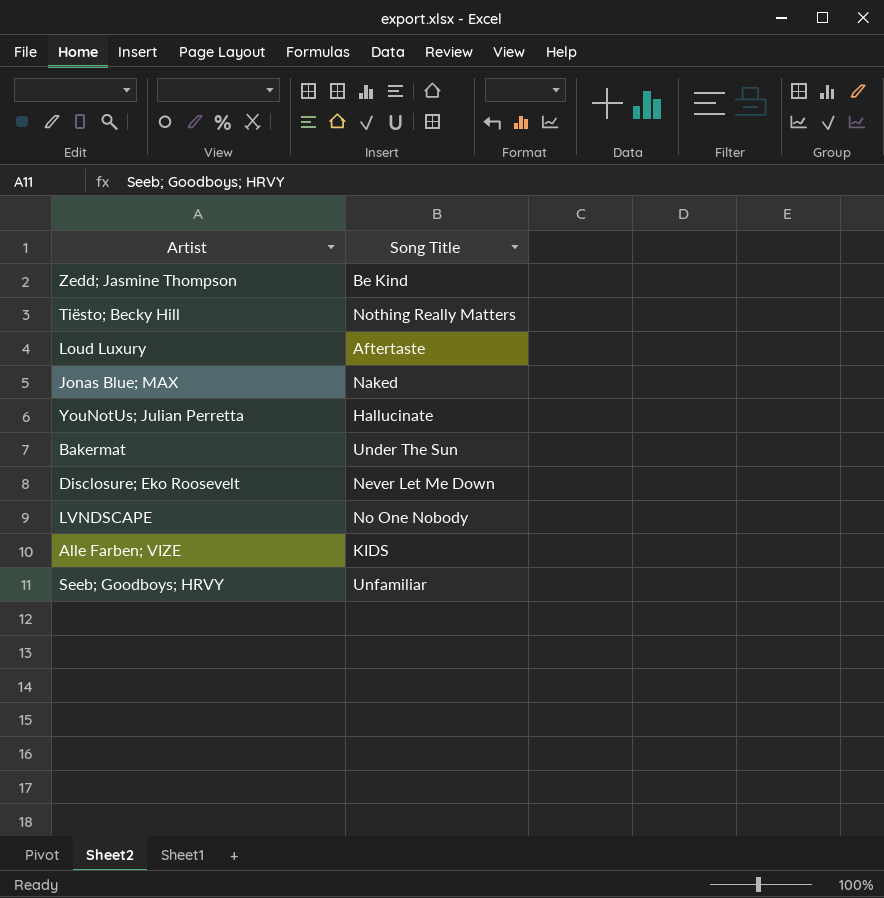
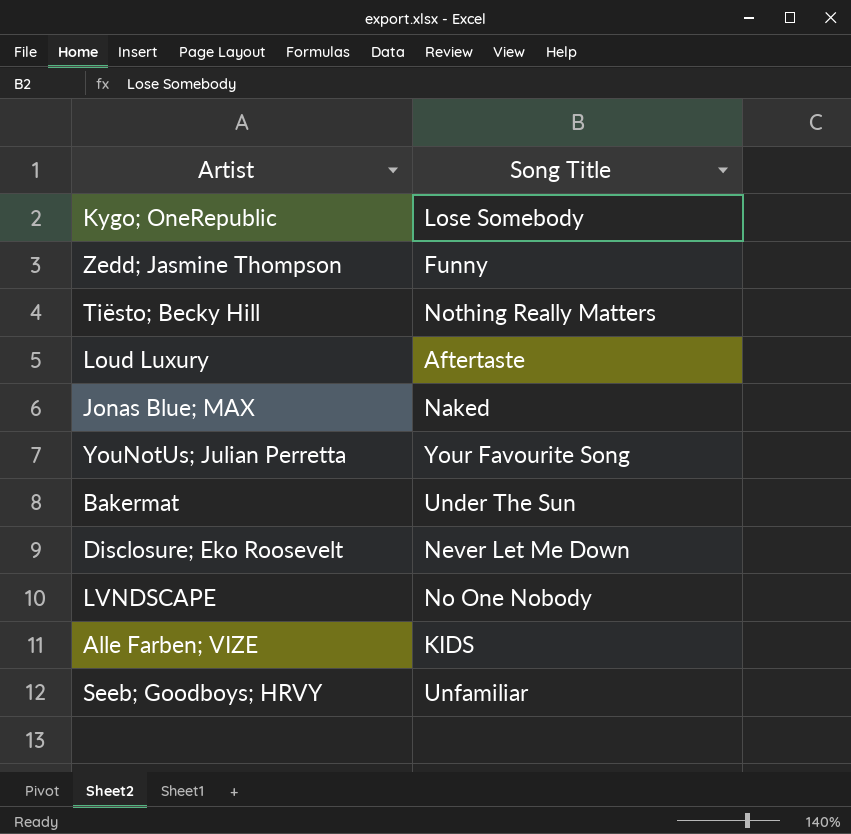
row Kygo; OneRepublic: none -> Lose Somebody
Zedd; Jasmine Thompson | Song Title: Be Kind -> Funny
YouNotUs; Julian Perretta | Song Title: Hallucinate -> Your Favourite Song

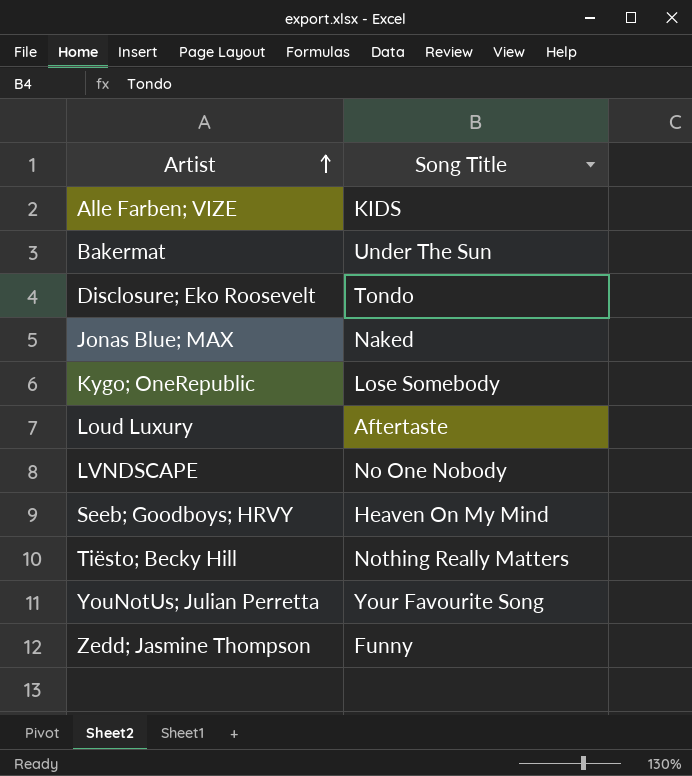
row order: none -> Artist ascending
Disclosure; Eko Roosevelt | Song Title: Never Let Me Down -> Tondo
Seeb; Goodboys; HRVY | Song Title: Unfamiliar -> Heaven On My Mind

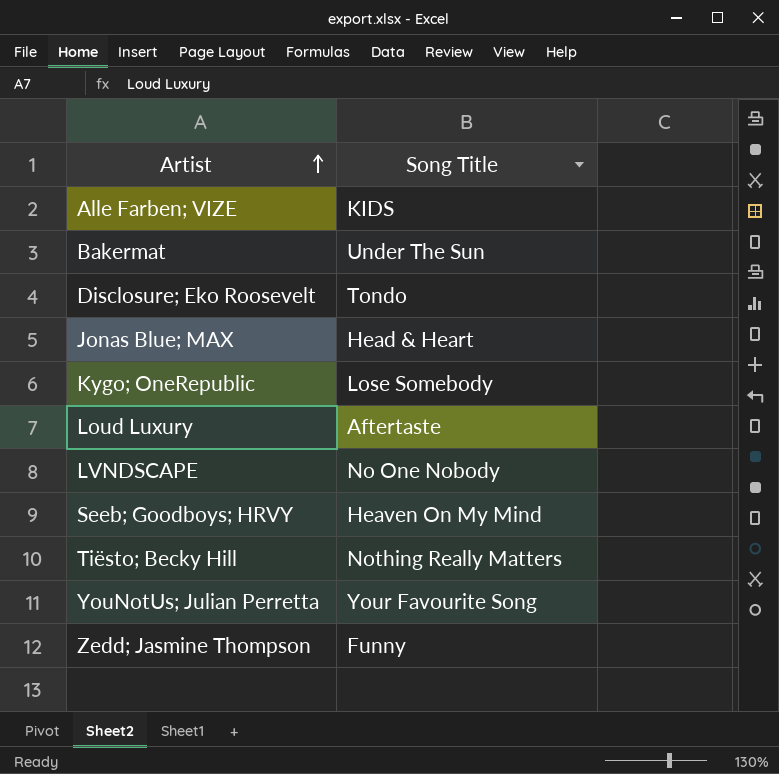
Jonas Blue; MAX | Song Title: Naked -> Head & Heart

